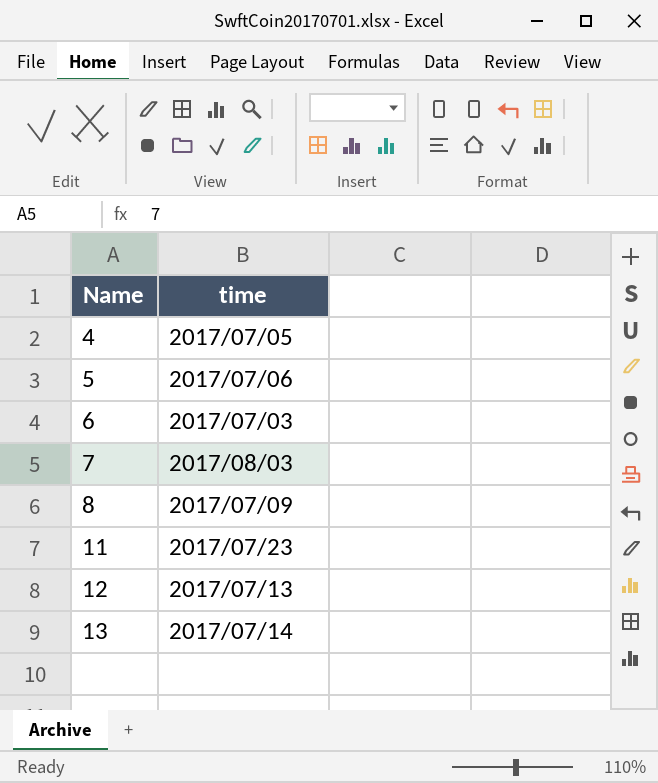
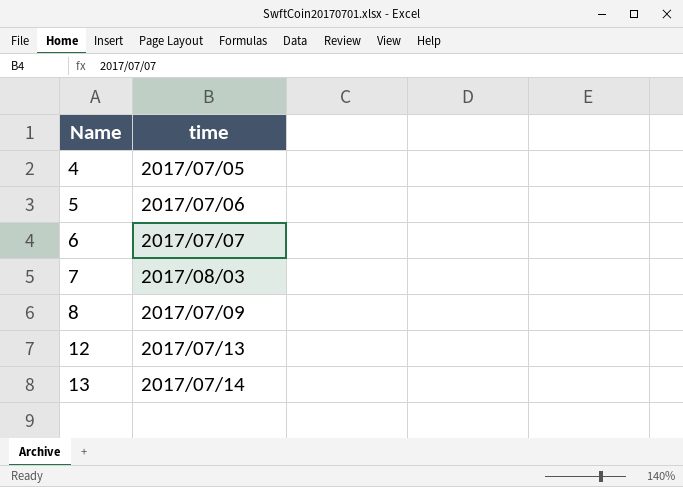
row 11: 2017/07/23 -> none
6 | time: 2017/07/03 -> 2017/07/07

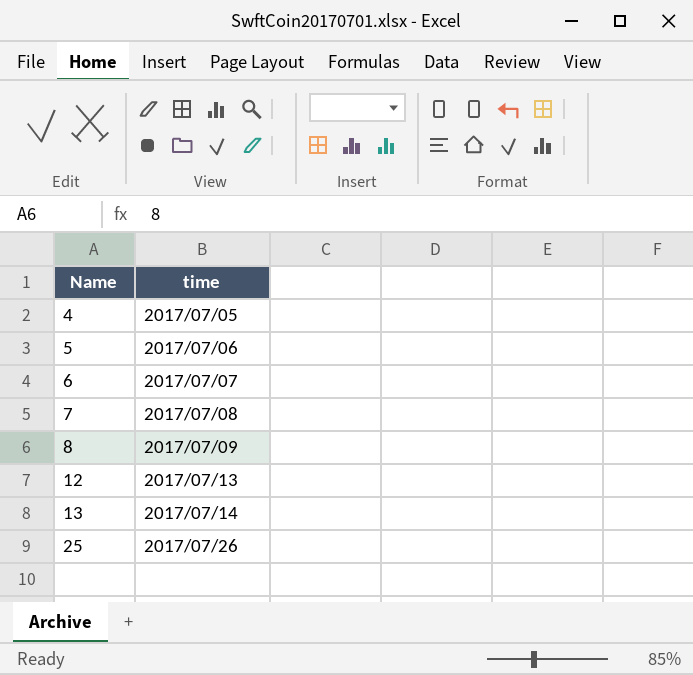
7 | time: 2017/08/03 -> 2017/07/08
row 25: none -> 2017/07/26

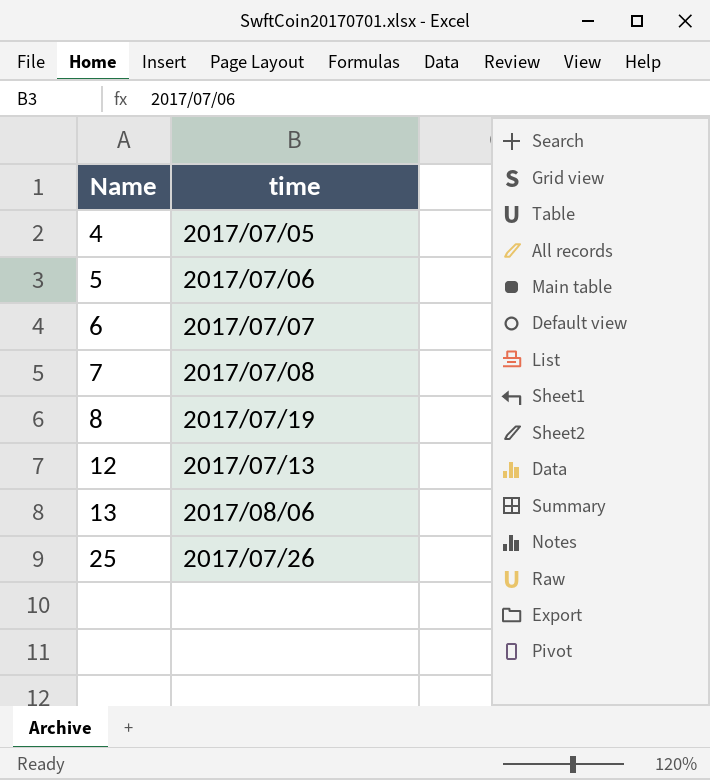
8 | time: 2017/07/09 -> 2017/07/19
13 | time: 2017/07/14 -> 2017/08/06

